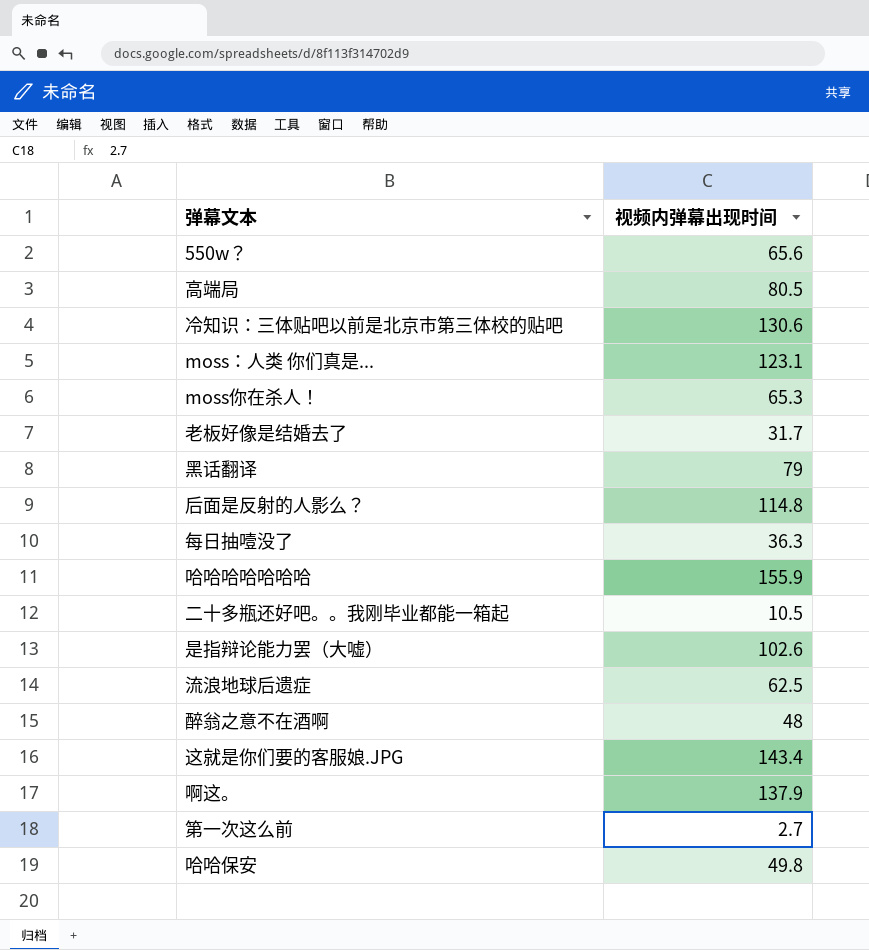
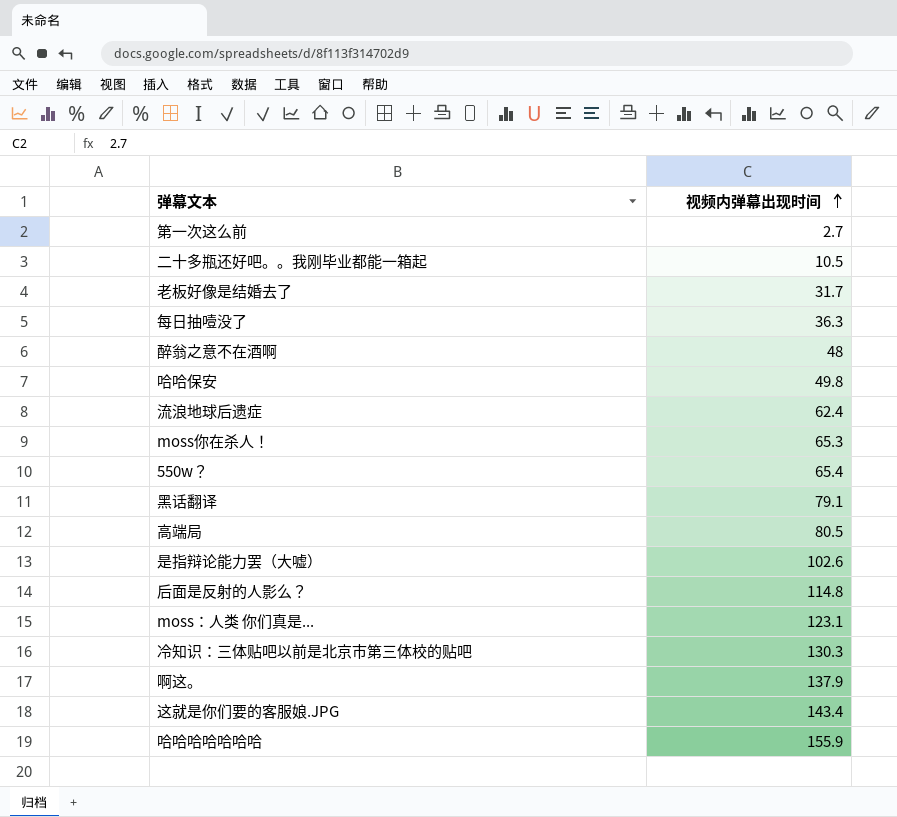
row order: none -> 视频内弹幕出现时间 ascending
流浪地球后遗症 | 视频内弹幕出现时间: 62.5 -> 62.4
550w？ | 视频内弹幕出现时间: 65.6 -> 65.4
黑话翻译 | 视频内弹幕出现时间: 79 -> 79.1
冷知识：三体贴吧以前是北京市第三体校的贴吧 | 视频内弹幕出现时间: 130.6 -> 130.3

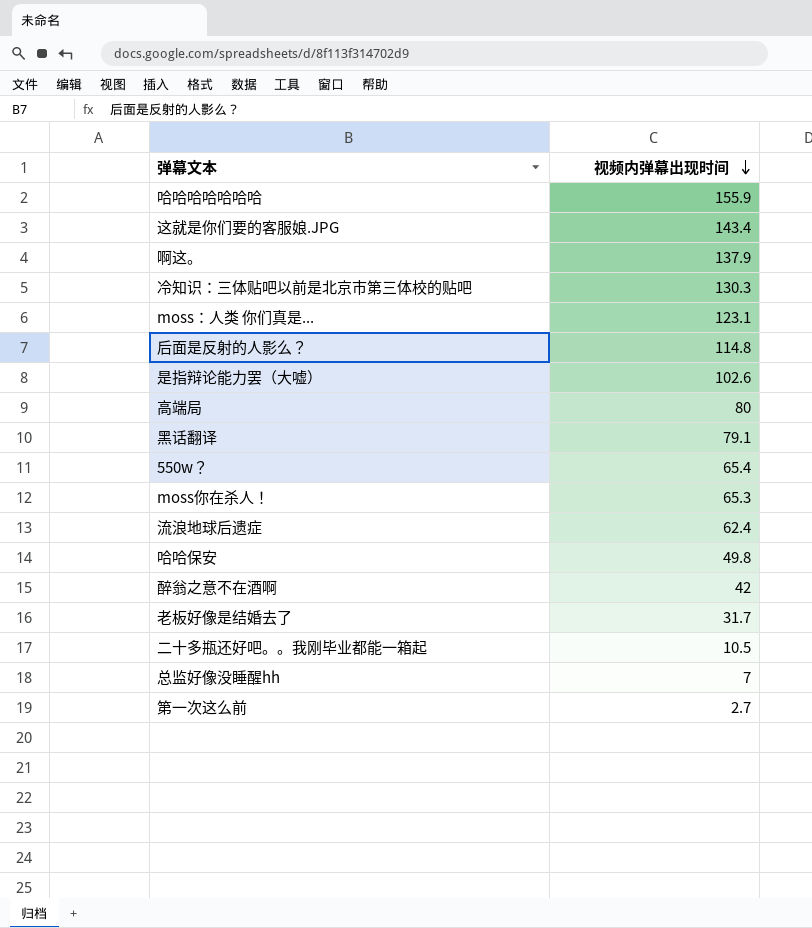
row order: 视频内弹幕出现时间 ascending -> 视频内弹幕出现时间 descending
row 每日抽噎没了: 36.3 -> none
高端局 | 视频内弹幕出现时间: 80.5 -> 80
醉翁之意不在酒啊 | 视频内弹幕出现时间: 48 -> 42
row 总监好像没睡醒hh: none -> 7

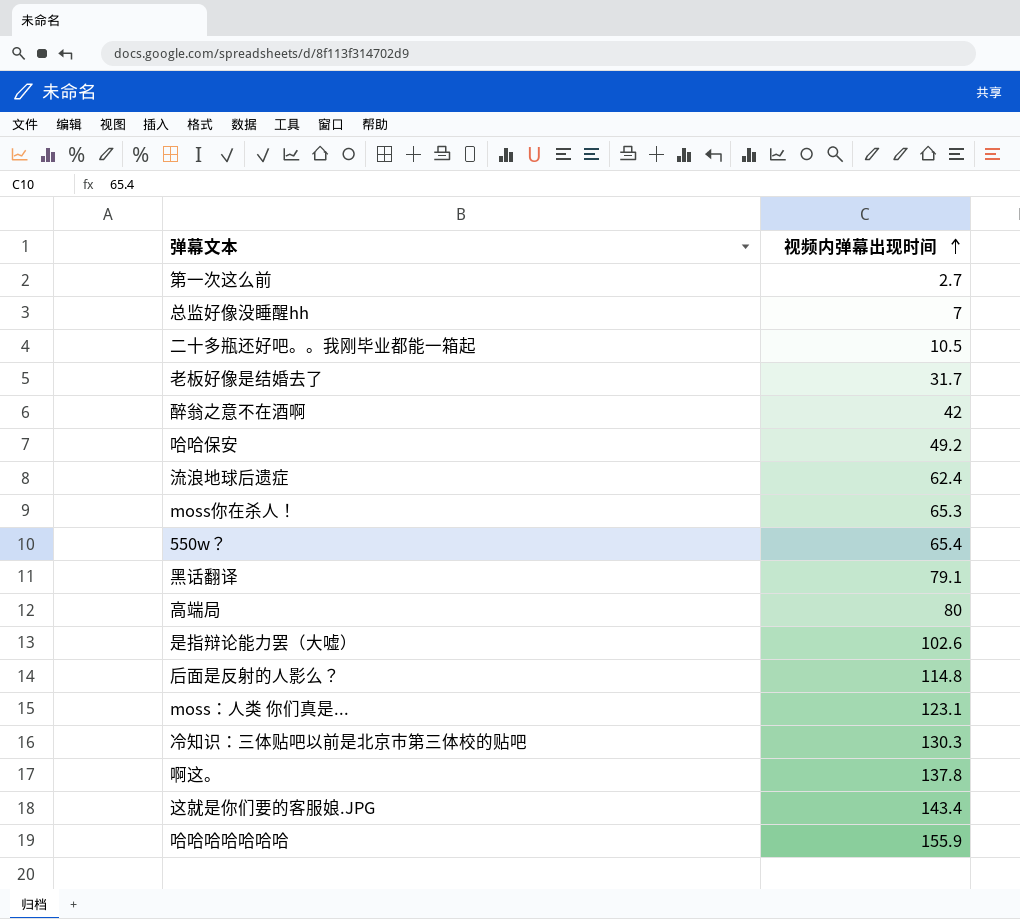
row order: 视频内弹幕出现时间 descending -> 视频内弹幕出现时间 ascending
哈哈保安 | 视频内弹幕出现时间: 49.8 -> 49.2
啊这。 | 视频内弹幕出现时间: 137.9 -> 137.8

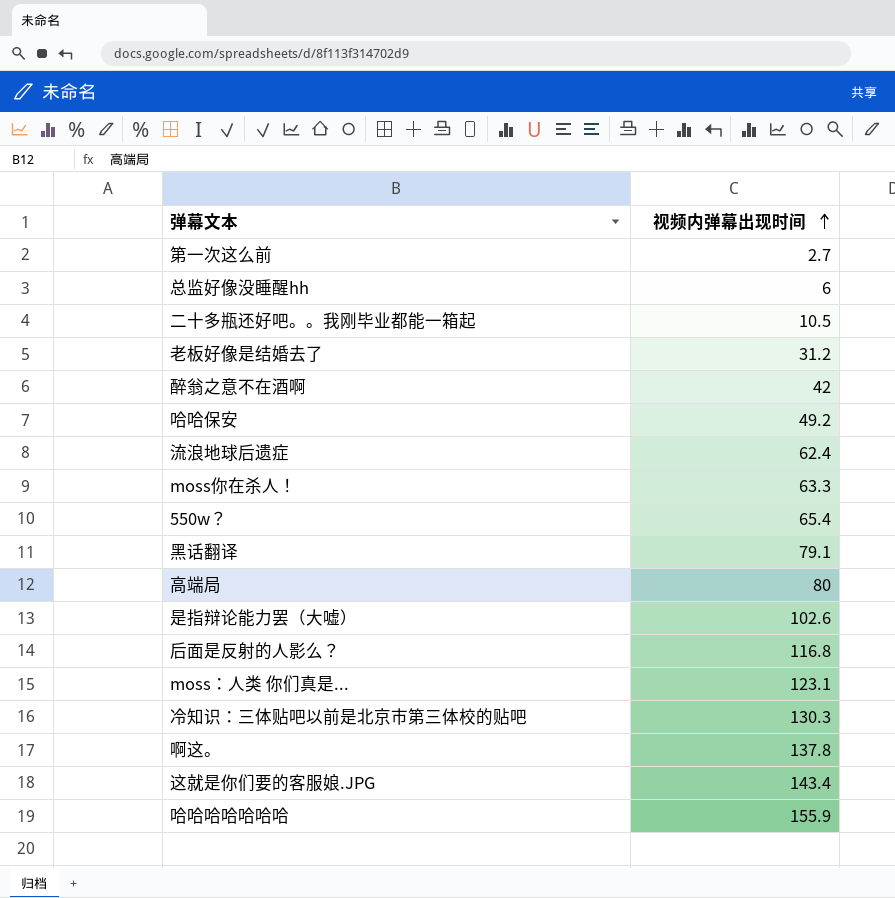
总监好像没睡醒hh | 视频内弹幕出现时间: 7 -> 6
老板好像是结婚去了 | 视频内弹幕出现时间: 31.7 -> 31.2
moss你在杀人！ | 视频内弹幕出现时间: 65.3 -> 63.3
后面是反射的人影么？ | 视频内弹幕出现时间: 114.8 -> 116.8

